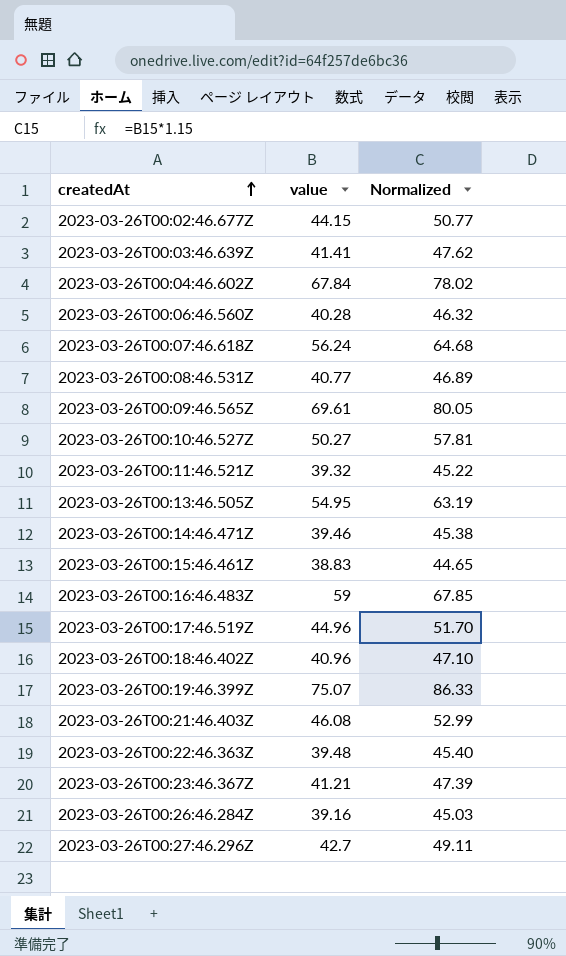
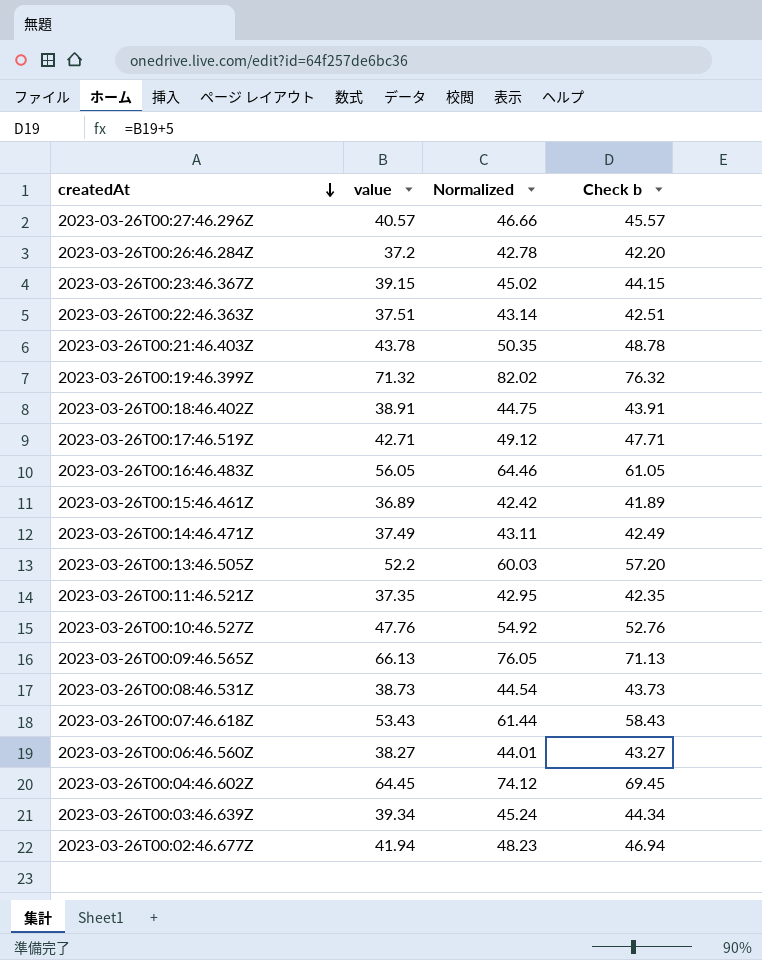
row order: createdAt ascending -> createdAt descending
column Check b | formula: none -> [value] + 5
2023-03-26T00:27:46.296Z | value: 42.7 -> 40.57
2023-03-26T00:27:46.296Z | Normalized: 49.11 -> 46.66
2023-03-26T00:26:46.284Z | value: 39.16 -> 37.2
2023-03-26T00:26:46.284Z | Normalized: 45.03 -> 42.78
2023-03-26T00:23:46.367Z | value: 41.21 -> 39.15
2023-03-26T00:23:46.367Z | Normalized: 47.39 -> 45.02
2023-03-26T00:22:46.363Z | value: 39.48 -> 37.51
2023-03-26T00:22:46.363Z | Normalized: 45.40 -> 43.14
2023-03-26T00:21:46.403Z | value: 46.08 -> 43.78
2023-03-26T00:21:46.403Z | Normalized: 52.99 -> 50.35
2023-03-26T00:19:46.399Z | value: 75.07 -> 71.32
2023-03-26T00:19:46.399Z | Normalized: 86.33 -> 82.02
2023-03-26T00:18:46.402Z | value: 40.96 -> 38.91
2023-03-26T00:18:46.402Z | Normalized: 47.10 -> 44.75
2023-03-26T00:17:46.519Z | value: 44.96 -> 42.71
2023-03-26T00:17:46.519Z | Normalized: 51.70 -> 49.12
2023-03-26T00:16:46.483Z | value: 59 -> 56.05
2023-03-26T00:16:46.483Z | Normalized: 67.85 -> 64.46
2023-03-26T00:15:46.461Z | value: 38.83 -> 36.89
2023-03-26T00:15:46.461Z | Normalized: 44.65 -> 42.42
2023-03-26T00:14:46.471Z | value: 39.46 -> 37.49
2023-03-26T00:14:46.471Z | Normalized: 45.38 -> 43.11
2023-03-26T00:13:46.505Z | value: 54.95 -> 52.2
2023-03-26T00:13:46.505Z | Normalized: 63.19 -> 60.03
2023-03-26T00:11:46.521Z | value: 39.32 -> 37.35
2023-03-26T00:11:46.521Z | Normalized: 45.22 -> 42.95
2023-03-26T00:10:46.527Z | value: 50.27 -> 47.76
2023-03-26T00:10:46.527Z | Normalized: 57.81 -> 54.92
2023-03-26T00:09:46.565Z | value: 69.61 -> 66.13
2023-03-26T00:09:46.565Z | Normalized: 80.05 -> 76.05
2023-03-26T00:08:46.531Z | value: 40.77 -> 38.73
2023-03-26T00:08:46.531Z | Normalized: 46.89 -> 44.54
2023-03-26T00:07:46.618Z | value: 56.24 -> 53.43
2023-03-26T00:07:46.618Z | Normalized: 64.68 -> 61.44
2023-03-26T00:06:46.560Z | value: 40.28 -> 38.27
2023-03-26T00:06:46.560Z | Normalized: 46.32 -> 44.01
2023-03-26T00:04:46.602Z | value: 67.84 -> 64.45
2023-03-26T00:04:46.602Z | Normalized: 78.02 -> 74.12
2023-03-26T00:03:46.639Z | value: 41.41 -> 39.34
2023-03-26T00:03:46.639Z | Normalized: 47.62 -> 45.24
2023-03-26T00:02:46.677Z | value: 44.15 -> 41.94
2023-03-26T00:02:46.677Z | Normalized: 50.77 -> 48.23

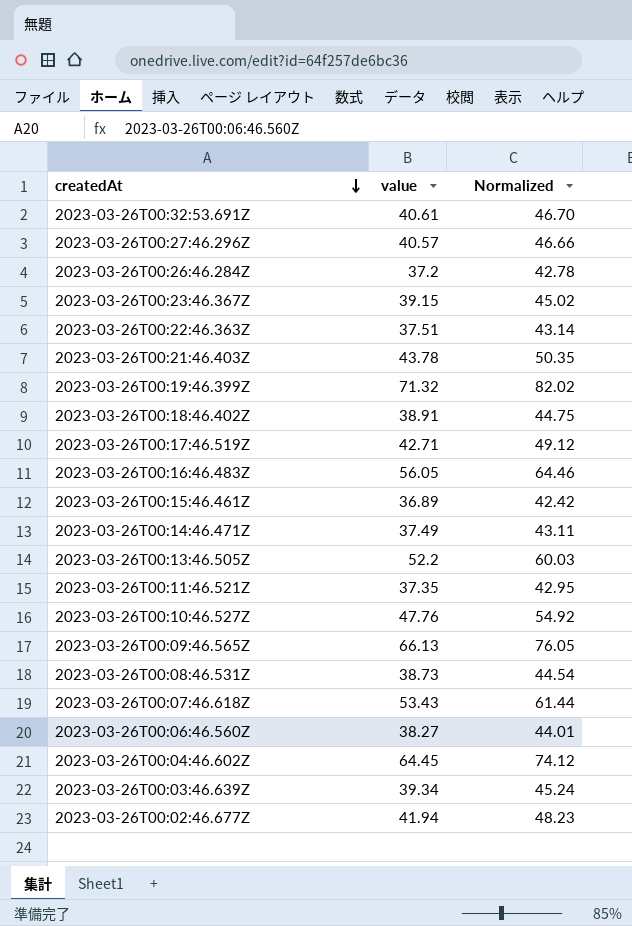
column Check b | formula: [value] + 5 -> none
row 2023-03-26T00:32:53.691Z: none -> 40.61 | 46.70

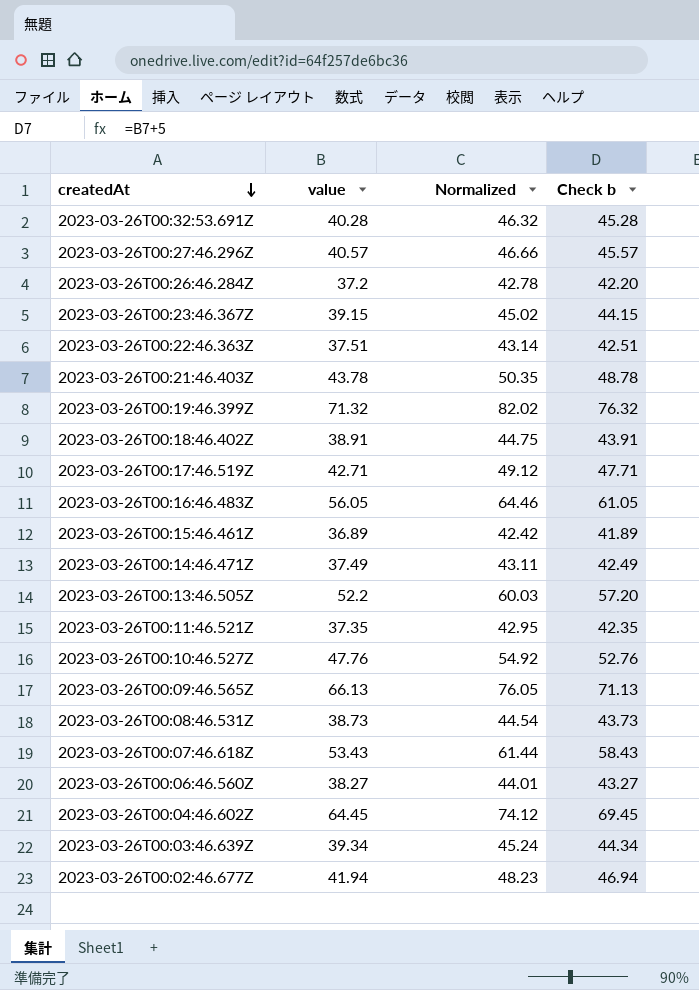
column Check b | formula: none -> [value] + 5
2023-03-26T00:32:53.691Z | value: 40.61 -> 40.28
2023-03-26T00:32:53.691Z | Normalized: 46.70 -> 46.32

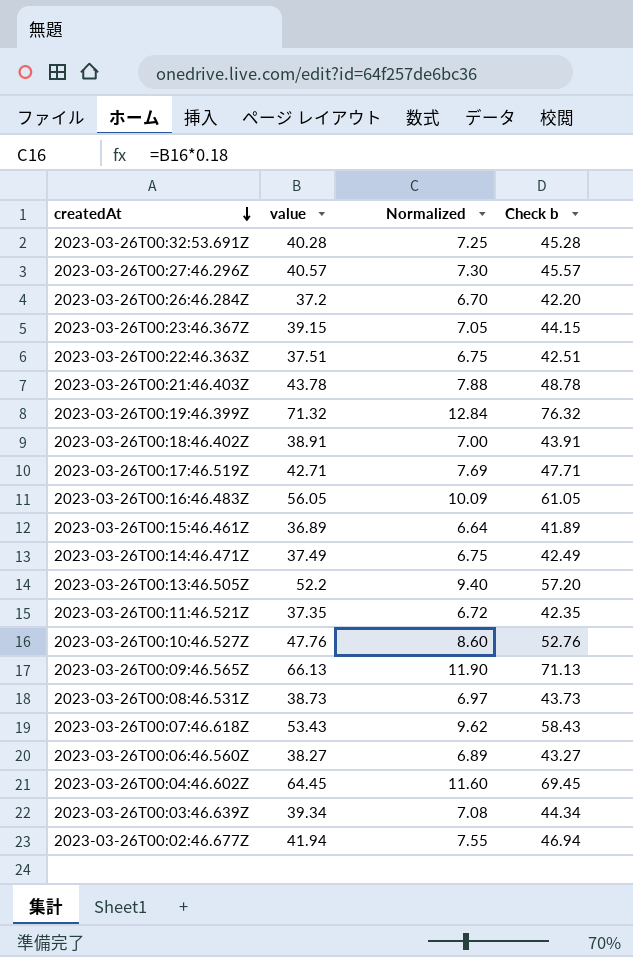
column Normalized | formula: [value] * 1.15 -> [value] * 0.18

